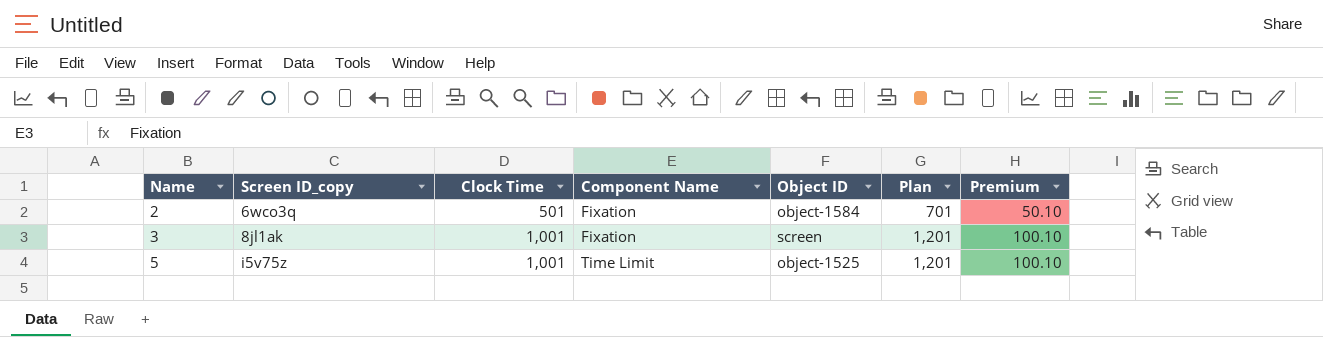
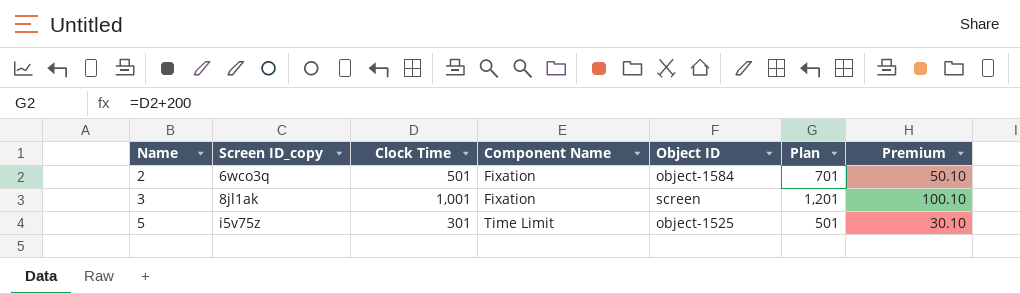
5 | Clock Time: 1,001 -> 301
5 | Plan: 1,201 -> 501
5 | Premium: 100.10 -> 30.10

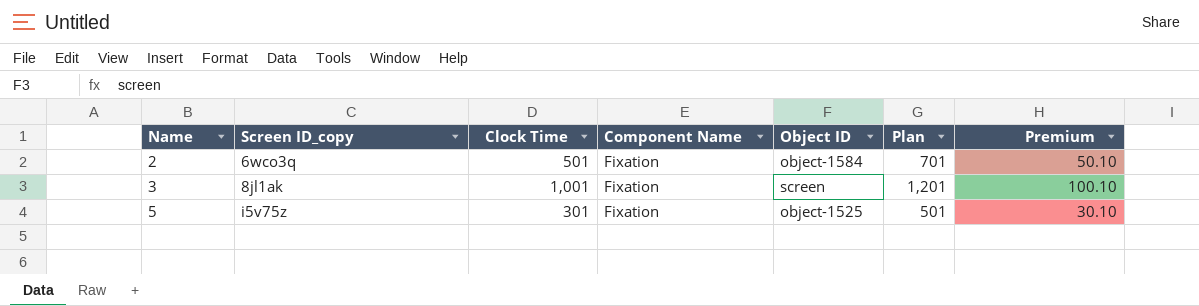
5 | Component Name: Time Limit -> Fixation

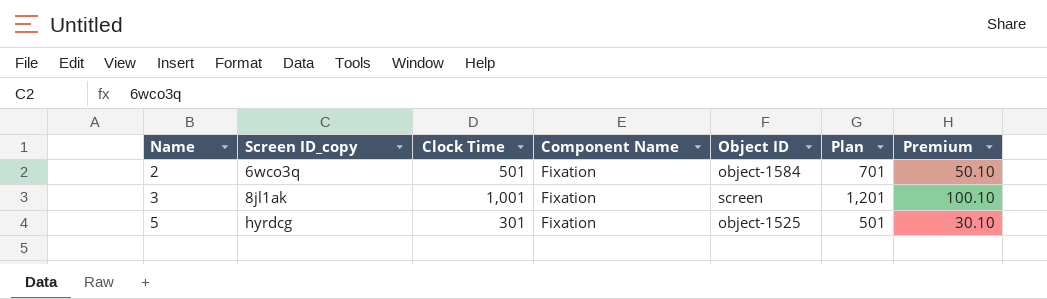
5 | Screen ID_copy: i5v75z -> hyrdcg

